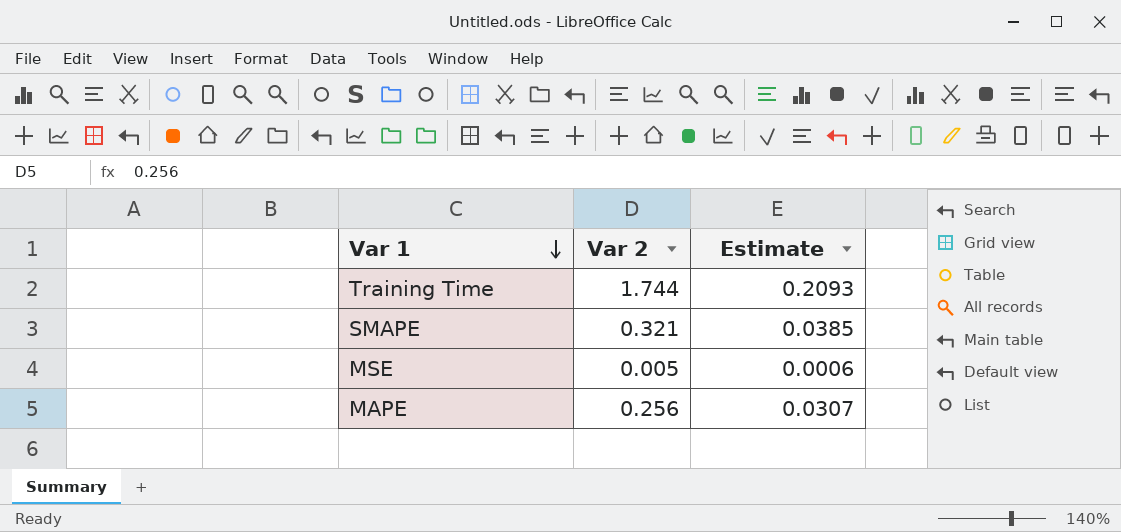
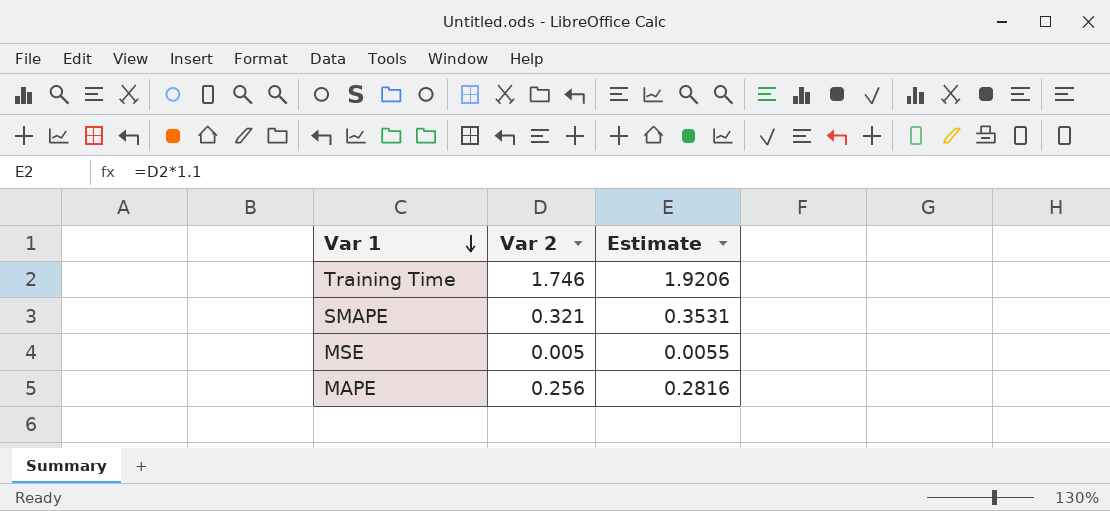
column Estimate | formula: [Var 2] * 0.12 -> [Var 2] * 1.1
Training Time | Var 2: 1.744 -> 1.746

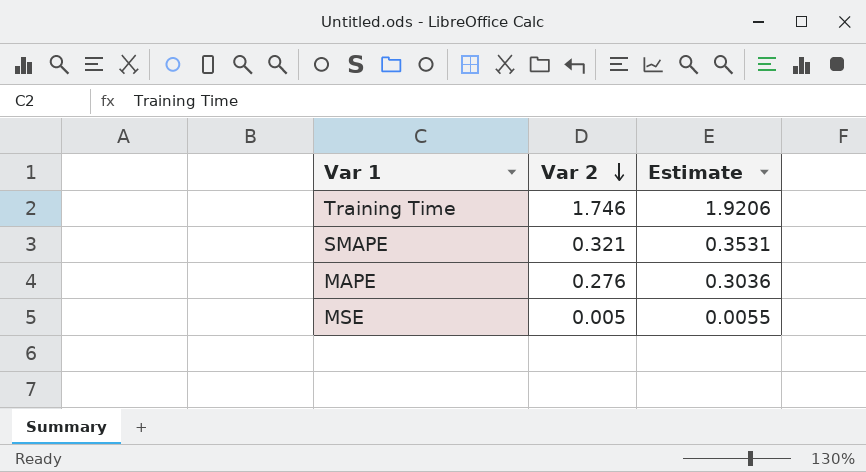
row order: Var 1 descending -> Var 2 descending
MAPE | Var 2: 0.256 -> 0.276
MAPE | Estimate: 0.2816 -> 0.3036

